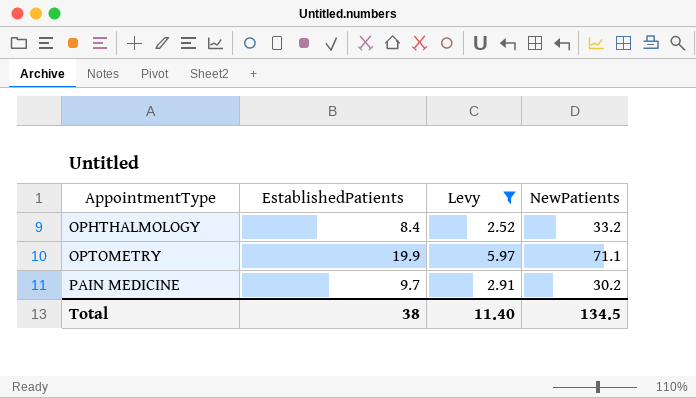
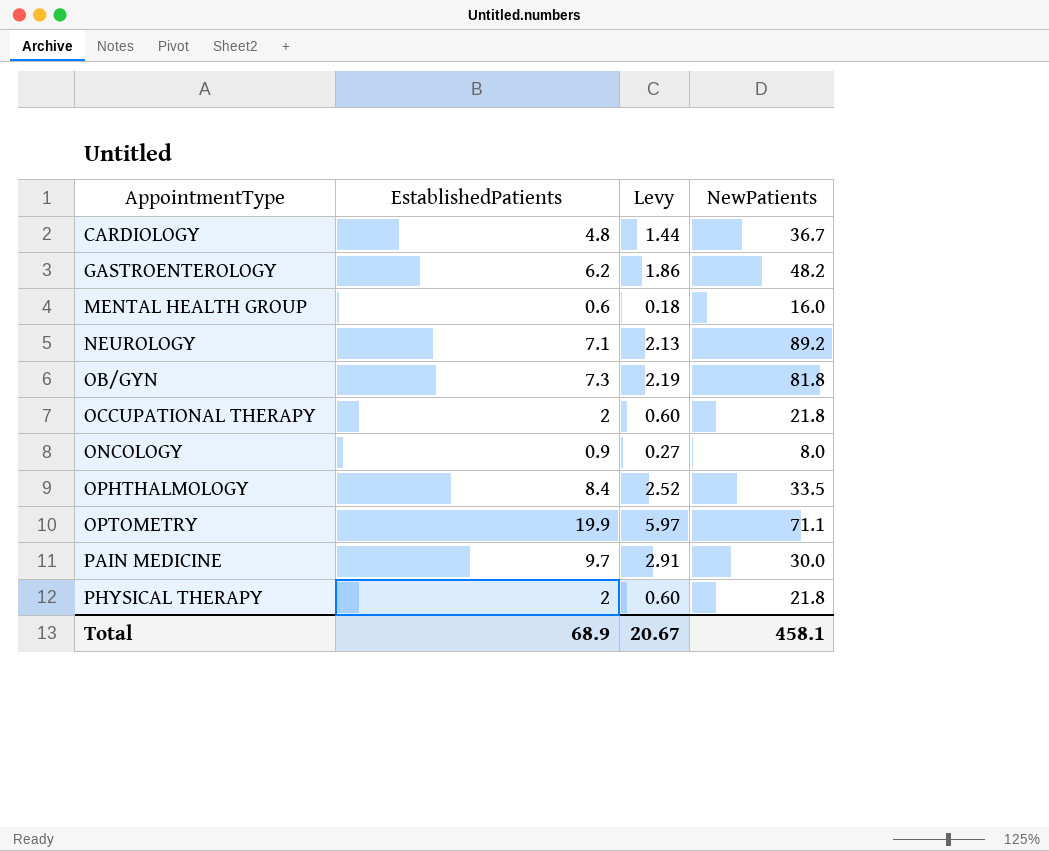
filter: Levy >= 2.52 -> none
OPHTHALMOLOGY | NewPatients: 33.2 -> 33.5
PAIN MEDICINE | NewPatients: 30.2 -> 30.0
Total | EstablishedPatients: 38 -> 68.9
Total | Levy: 11.40 -> 20.67
Total | NewPatients: 134.5 -> 458.1

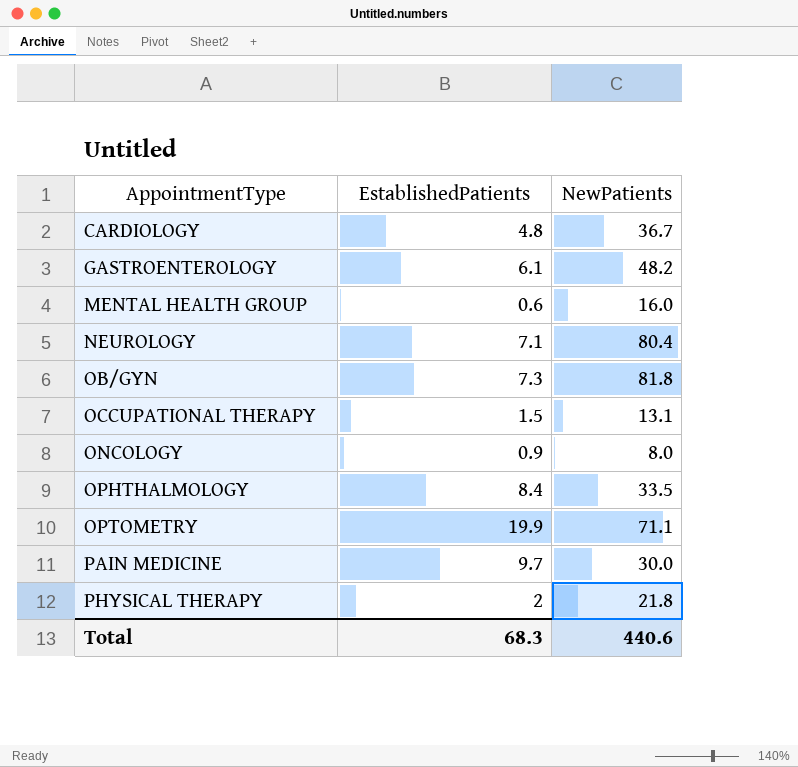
column Levy | formula: [EstablishedPatients] * 0.3 -> none
GASTROENTEROLOGY | EstablishedPatients: 6.2 -> 6.1
NEUROLOGY | NewPatients: 89.2 -> 80.4
OCCUPATIONAL THERAPY | EstablishedPatients: 2 -> 1.5
OCCUPATIONAL THERAPY | NewPatients: 21.8 -> 13.1
Total | EstablishedPatients: 68.9 -> 68.3
Total | NewPatients: 458.1 -> 440.6

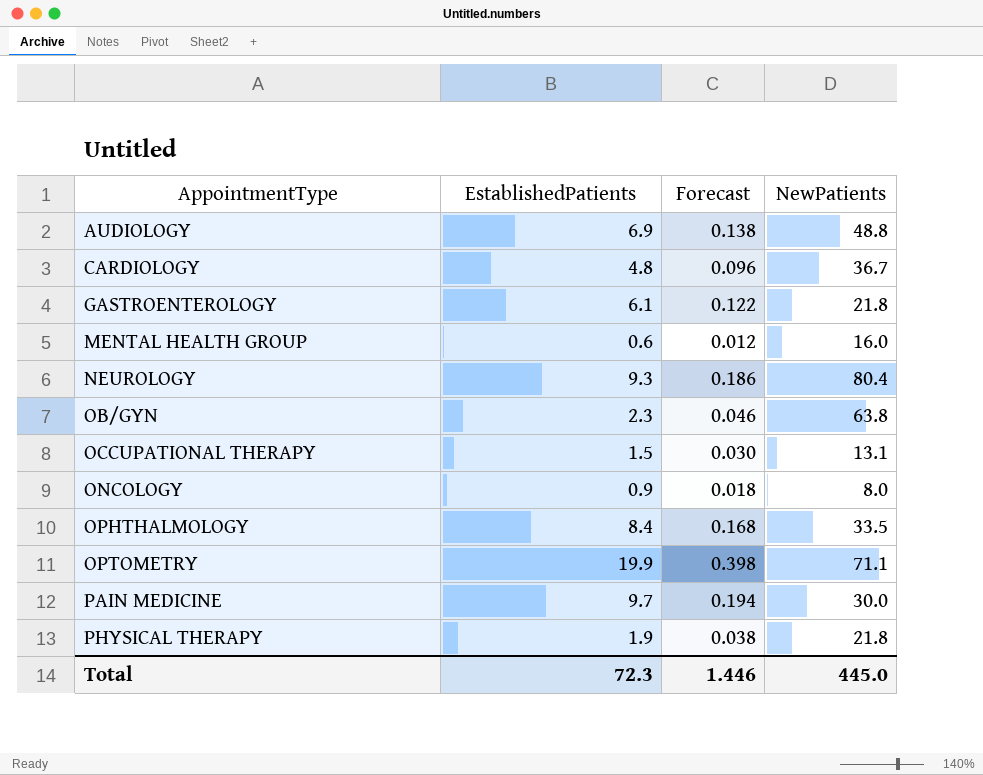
column Forecast | formula: none -> [EstablishedPatients] * 0.02
row AUDIOLOGY: none -> 6.9 | 0.138 | 48.8
GASTROENTEROLOGY | NewPatients: 48.2 -> 21.8
NEUROLOGY | EstablishedPatients: 7.1 -> 9.3
OB/GYN | EstablishedPatients: 7.3 -> 2.3
OB/GYN | NewPatients: 81.8 -> 63.8
PHYSICAL THERAPY | EstablishedPatients: 2 -> 1.9
Total | EstablishedPatients: 68.3 -> 72.3
Total | NewPatients: 440.6 -> 445.0

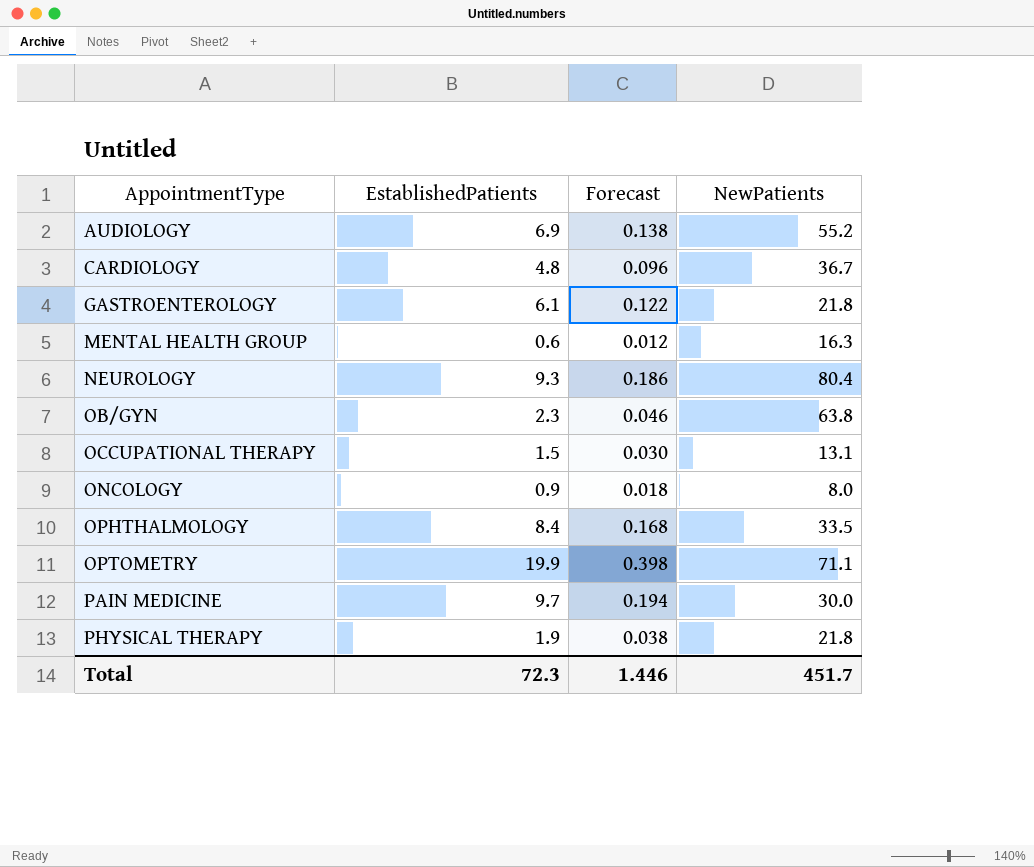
AUDIOLOGY | NewPatients: 48.8 -> 55.2
MENTAL HEALTH GROUP | NewPatients: 16.0 -> 16.3
Total | NewPatients: 445.0 -> 451.7

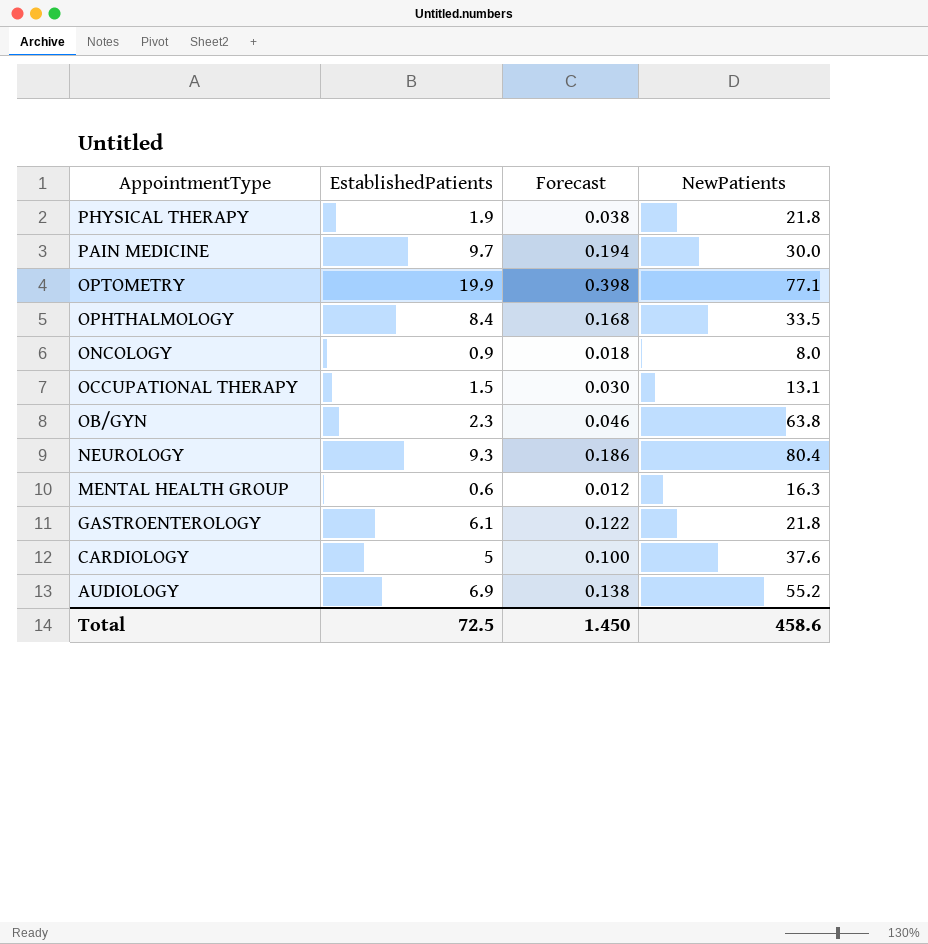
row order: AppointmentType ascending -> AppointmentType descending
OPTOMETRY | NewPatients: 71.1 -> 77.1
CARDIOLOGY | EstablishedPatients: 4.8 -> 5
CARDIOLOGY | Forecast: 0.096 -> 0.100
CARDIOLOGY | NewPatients: 36.7 -> 37.6
Total | EstablishedPatients: 72.3 -> 72.5
Total | Forecast: 1.446 -> 1.450
Total | NewPatients: 451.7 -> 458.6

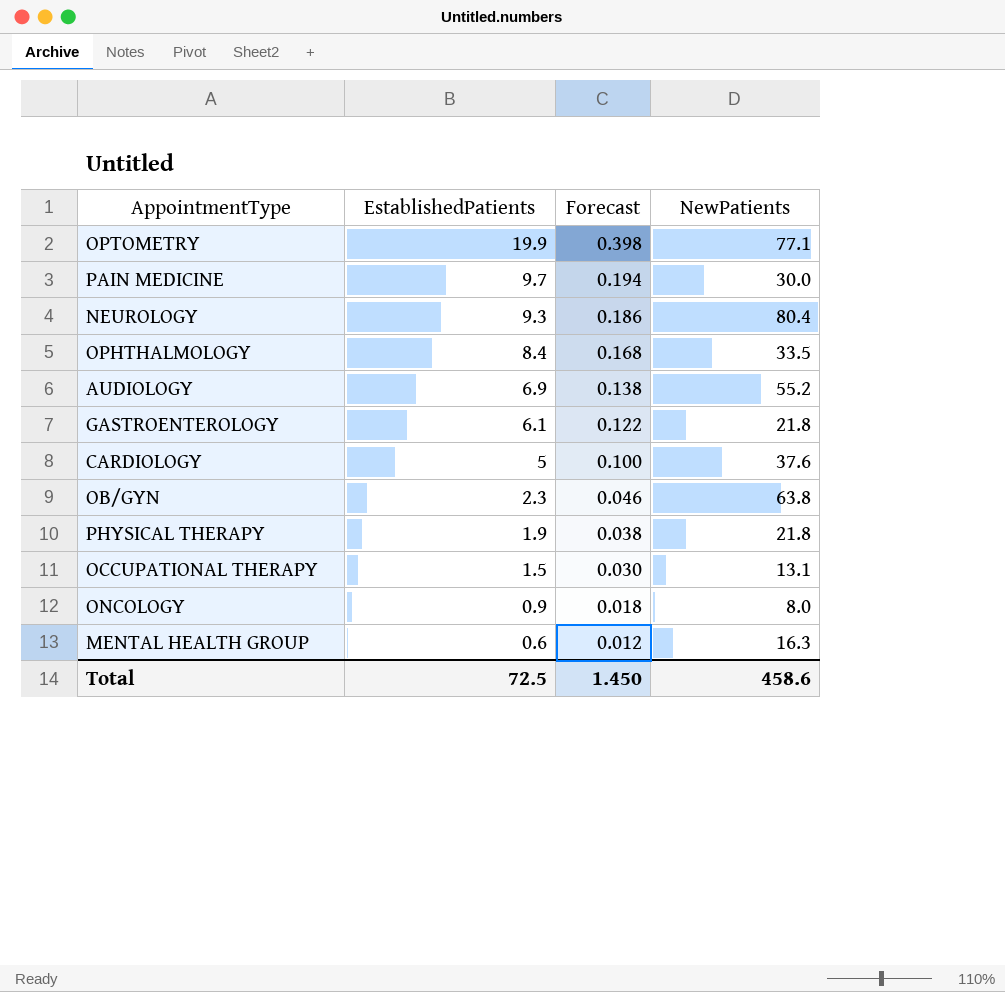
row order: AppointmentType descending -> EstablishedPatients descending

